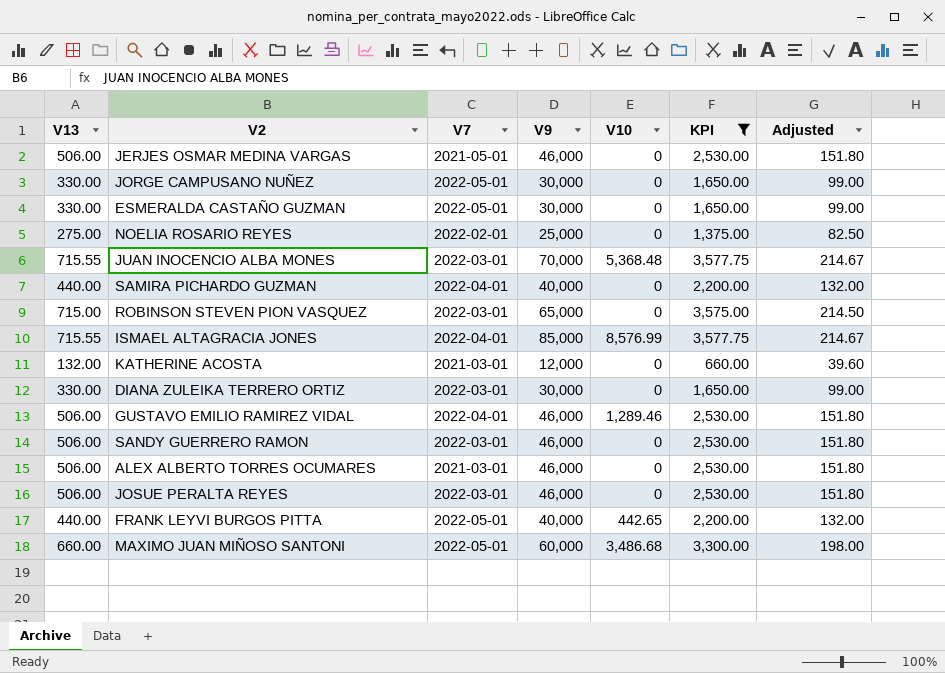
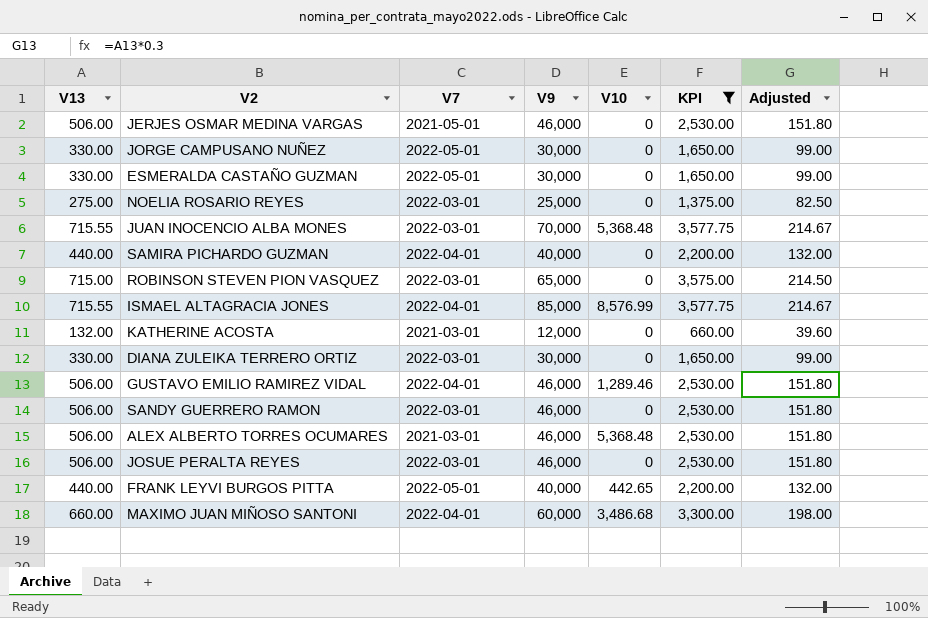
NOELIA ROSARIO REYES | V7: 2022-02-01 -> 2022-03-01
ALEX ALBERTO TORRES OCUMARES | V10: 0 -> 5,368.48
MAXIMO JUAN MIÑOSO SANTONI | V7: 2022-05-01 -> 2022-04-01

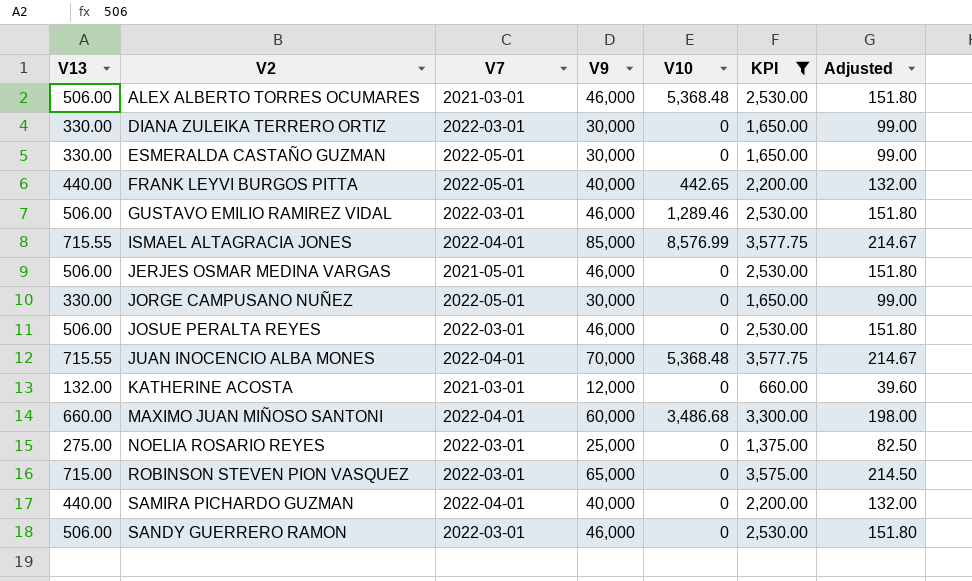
row order: none -> V2 ascending
GUSTAVO EMILIO RAMIREZ VIDAL | V7: 2022-04-01 -> 2022-03-01
JUAN INOCENCIO ALBA MONES | V7: 2022-03-01 -> 2022-04-01

